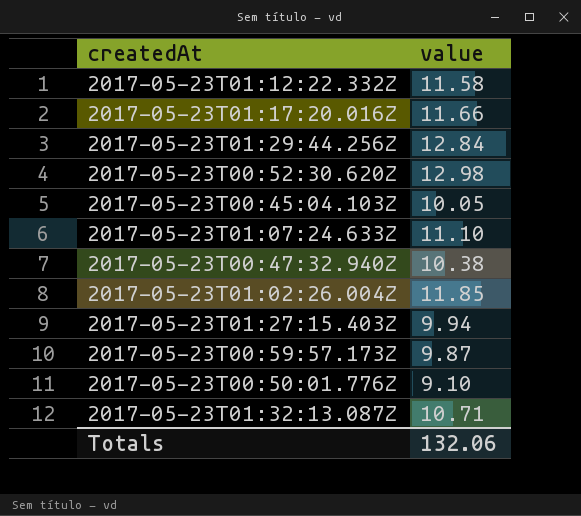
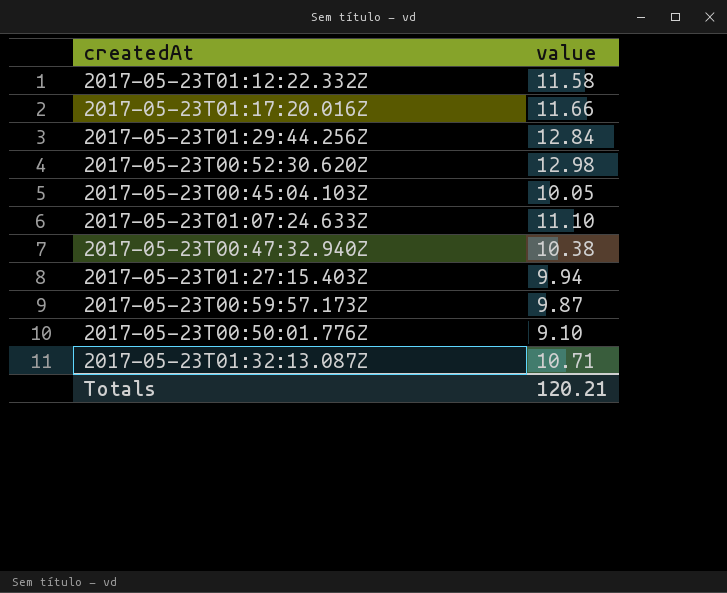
row 2017-05-23T01:02:26.004Z: 11.85 -> none
Totals | value: 132.06 -> 120.21

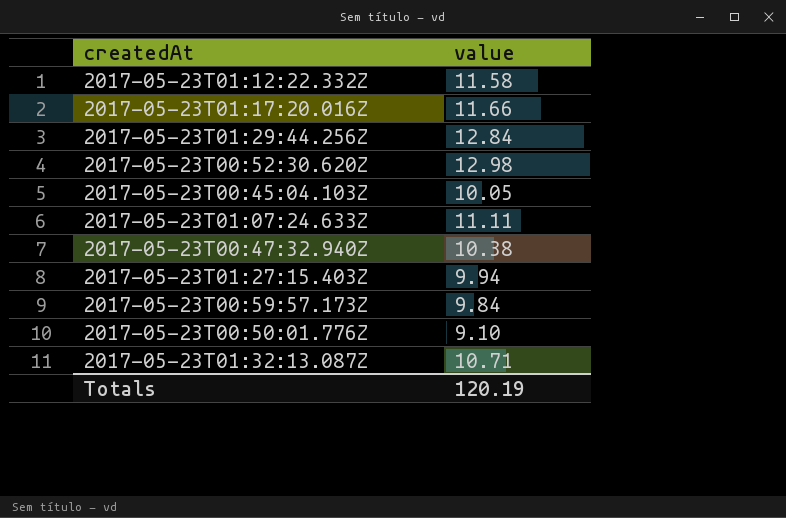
2017-05-23T01:07:24.633Z | value: 11.10 -> 11.11
2017-05-23T00:59:57.173Z | value: 9.87 -> 9.84
Totals | value: 120.21 -> 120.19

